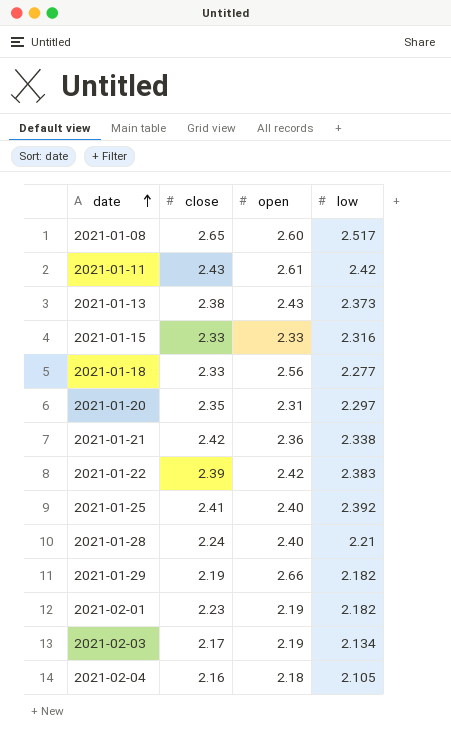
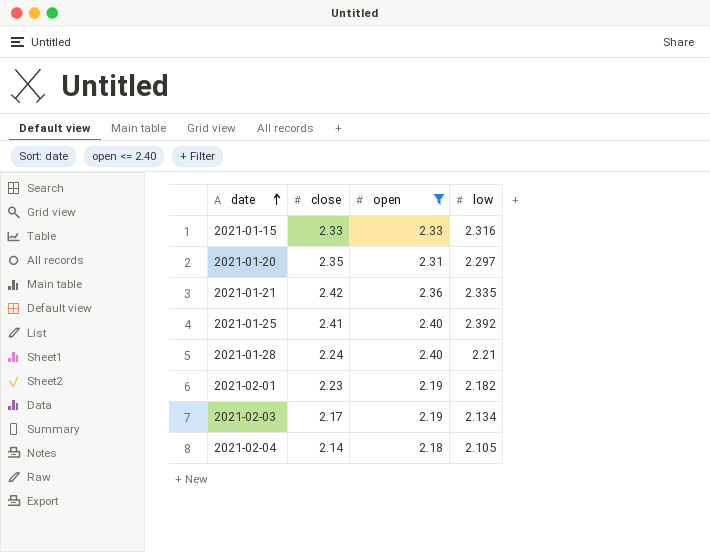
filter: none -> open <= 2.40
2021-01-21 | low: 2.338 -> 2.335
2021-02-04 | close: 2.16 -> 2.14

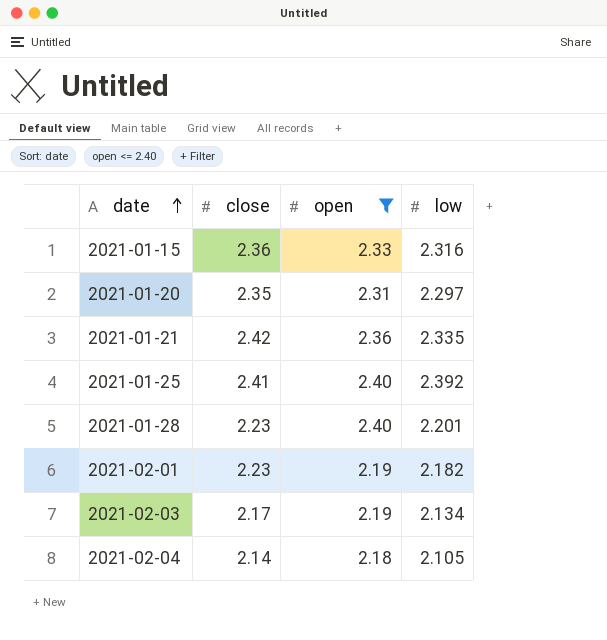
2021-01-15 | close: 2.33 -> 2.36
2021-01-28 | close: 2.24 -> 2.23
2021-01-28 | low: 2.21 -> 2.201

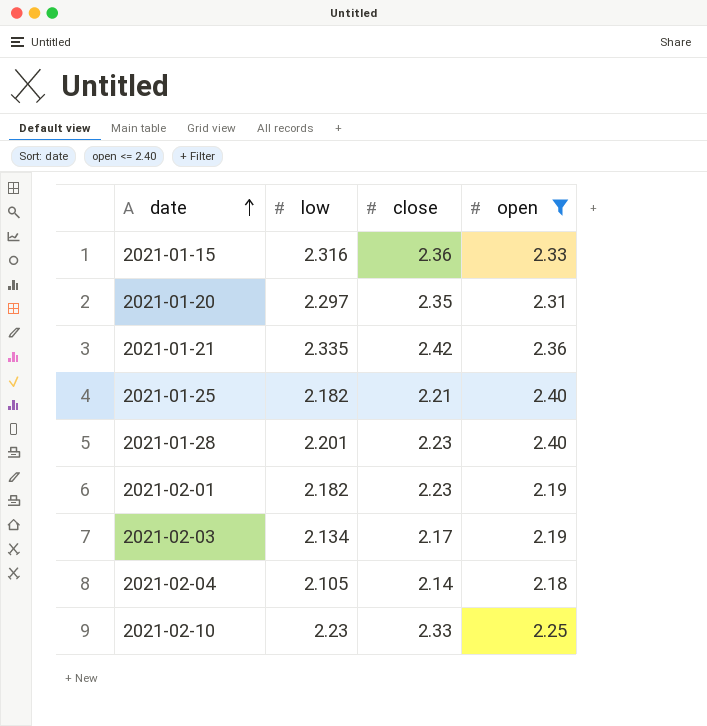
column low | position: 4 -> 2
2021-01-25 | low: 2.392 -> 2.182
2021-01-25 | close: 2.41 -> 2.21
row 2021-02-10: none -> 2.23 | 2.33 | 2.25

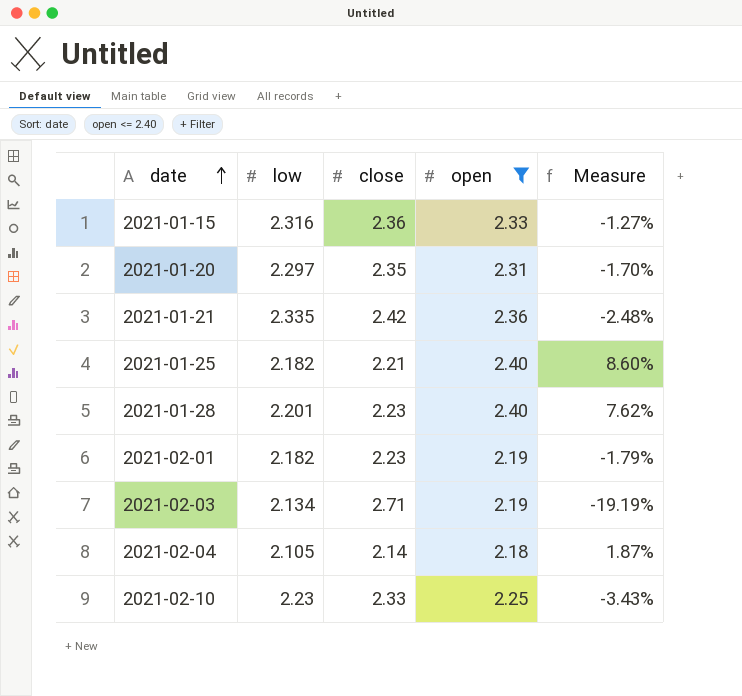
column Measure | formula: none -> ([open] - [close]) / [close]
2021-02-03 | close: 2.17 -> 2.71

